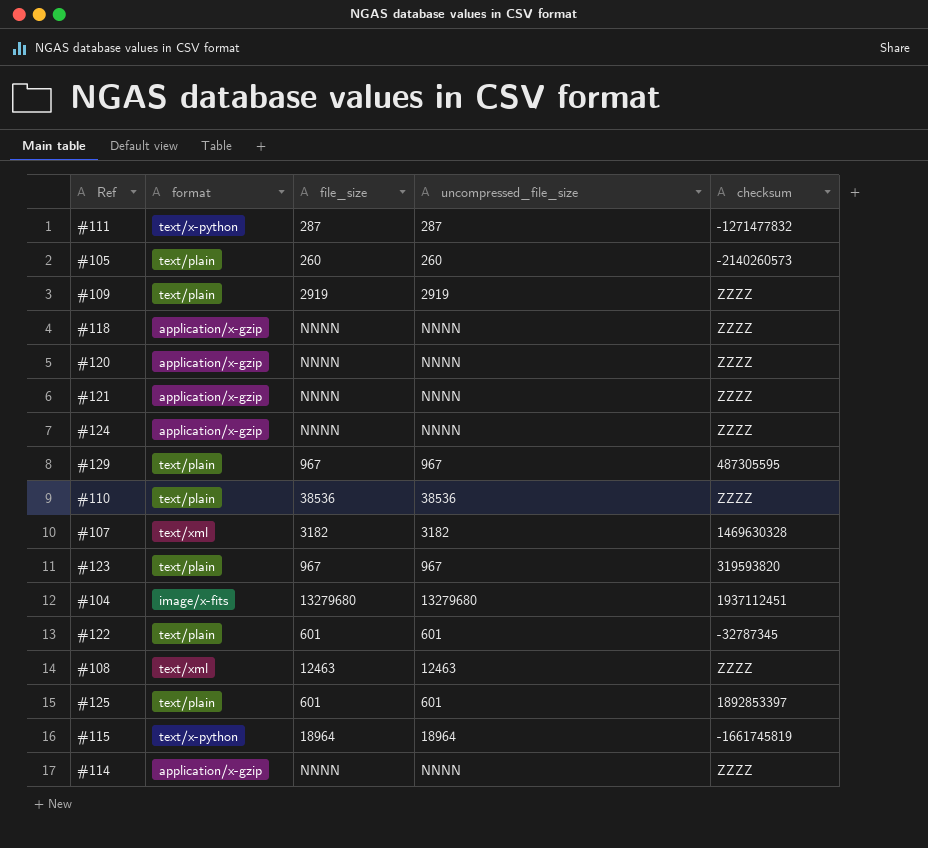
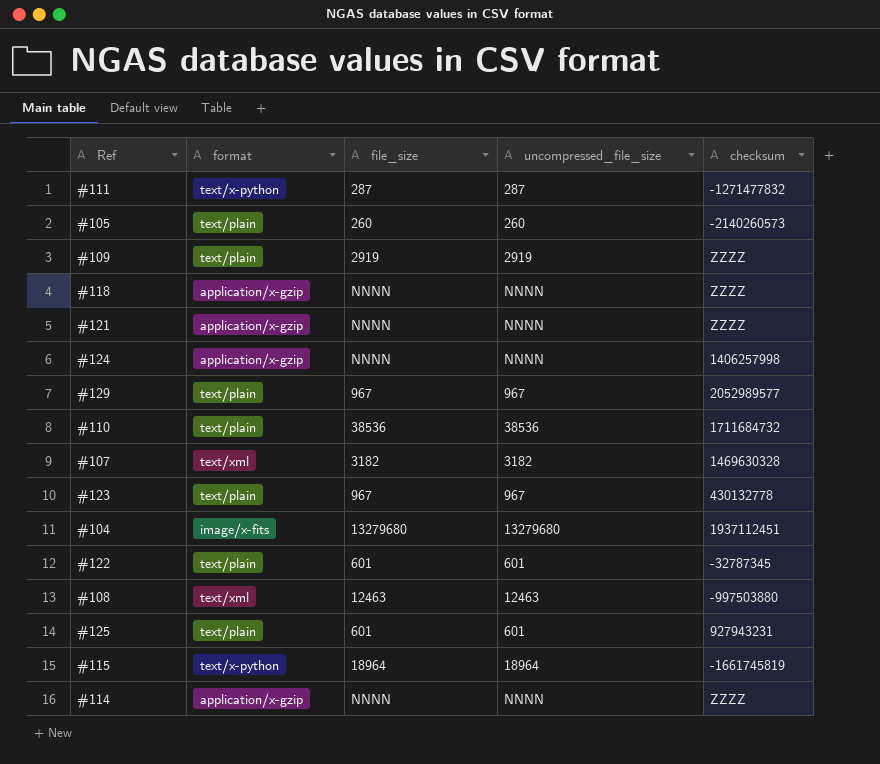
row #120: application/x-gzip | NNNN | NNNN | ZZZZ -> none
#124 | checksum: ZZZZ -> 1406257998
#129 | checksum: 487305595 -> 2052989577
#110 | checksum: ZZZZ -> 1711684732
#123 | checksum: 319593820 -> 430132778
#108 | checksum: ZZZZ -> -997503880
#125 | checksum: 1892853397 -> 927943231

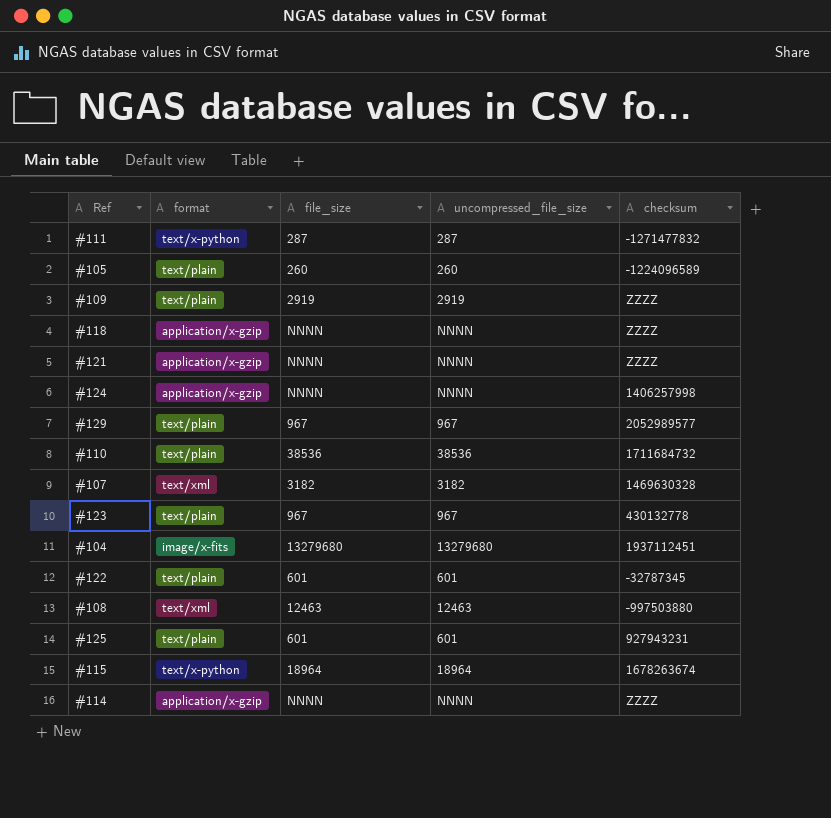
#105 | checksum: -2140260573 -> -1224096589
#115 | checksum: -1661745819 -> 1678263674

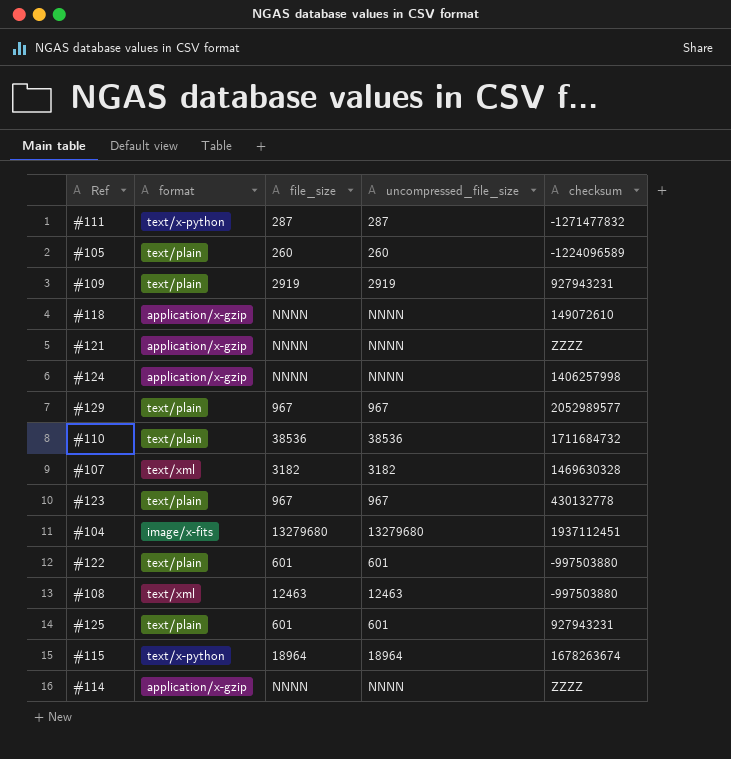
#109 | checksum: ZZZZ -> 927943231
#118 | checksum: ZZZZ -> 149072610
#122 | checksum: -32787345 -> -997503880

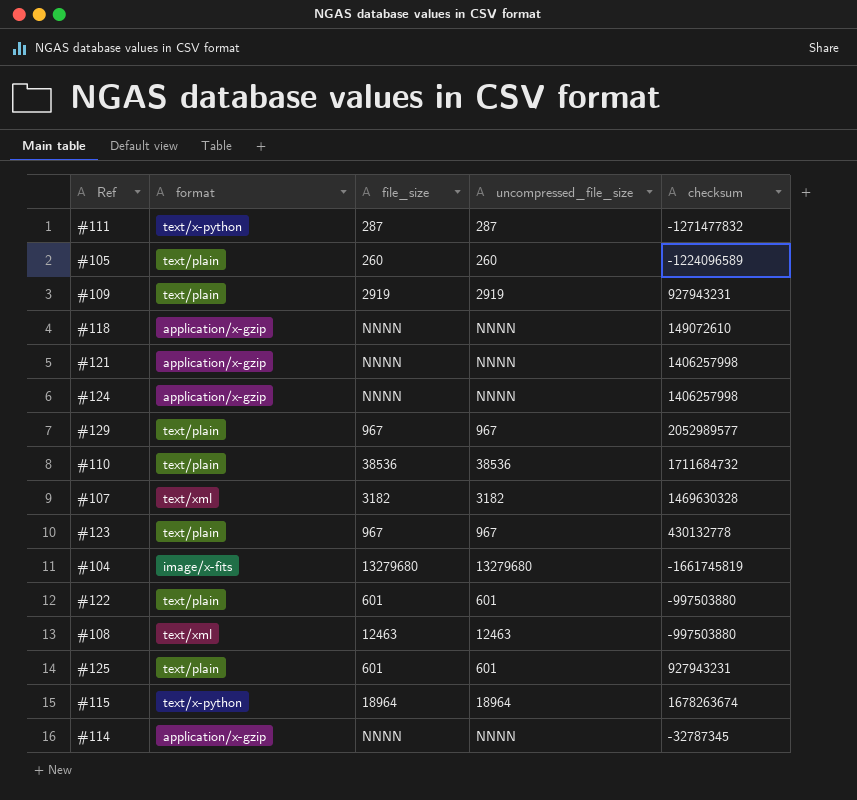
#121 | checksum: ZZZZ -> 1406257998
#104 | checksum: 1937112451 -> -1661745819
#114 | checksum: ZZZZ -> -32787345

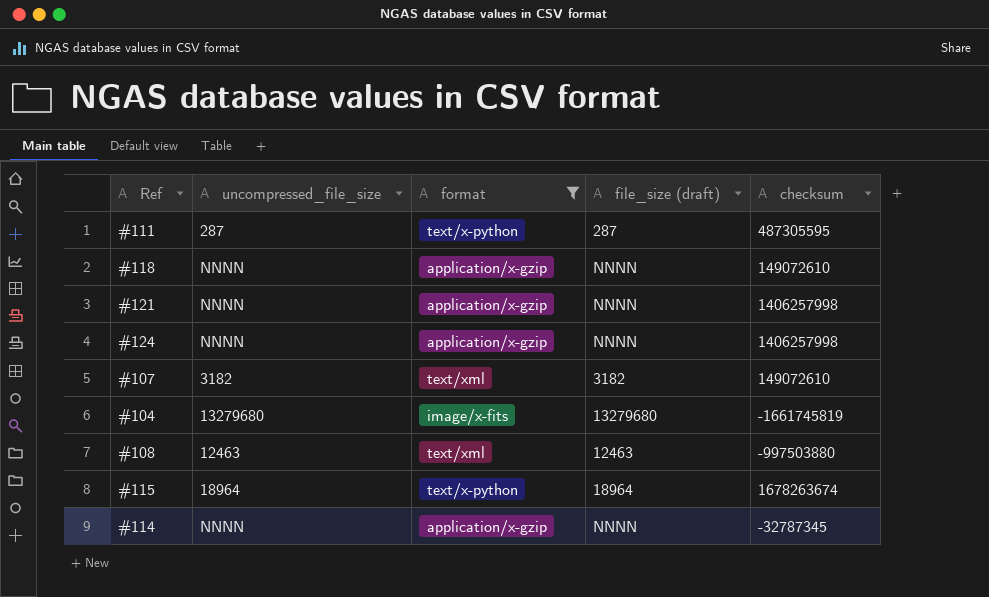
filter: none -> format != text/plain
column uncompressed_file_size | position: 4 -> 2
column name: file_size -> file_size (draft)
#111 | checksum: -1271477832 -> 487305595
#107 | checksum: 1469630328 -> 149072610

